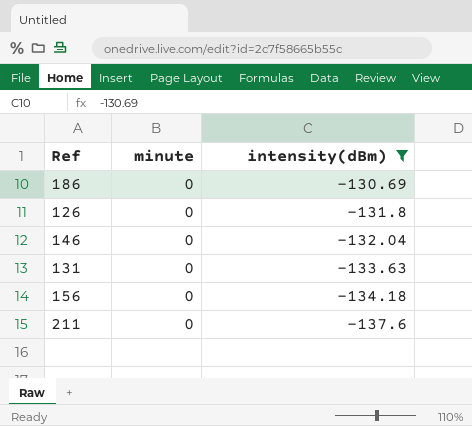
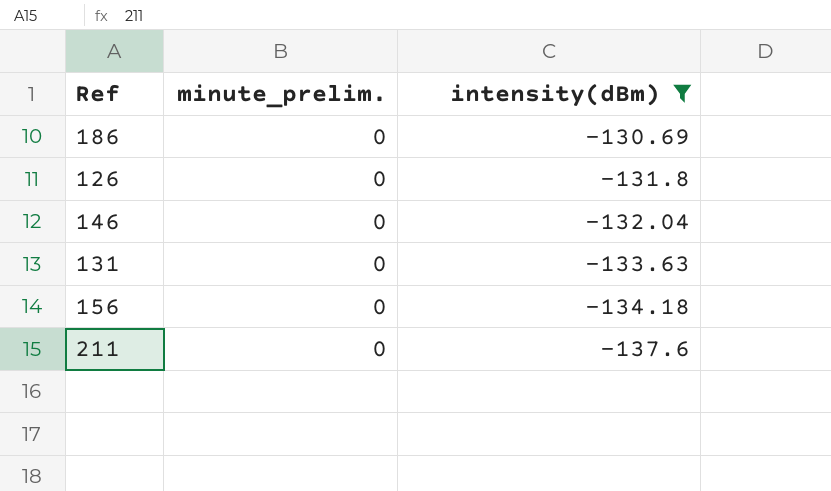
column name: minute -> minute_prelim.

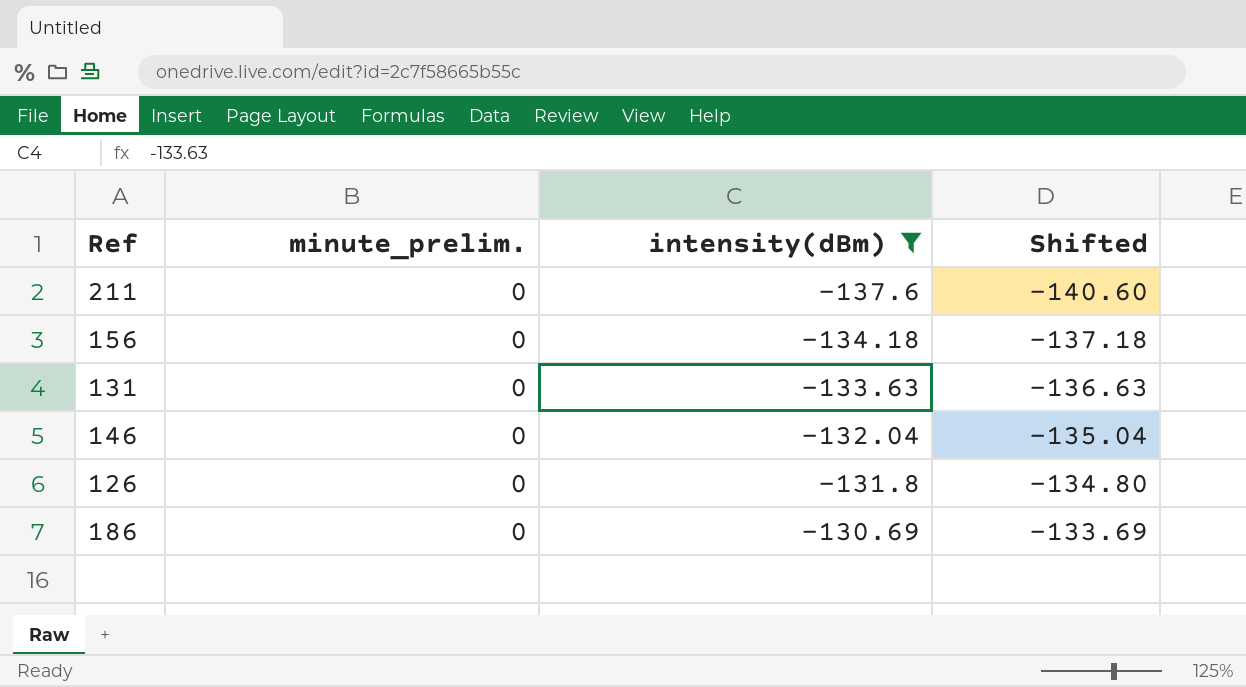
row order: intensity(dBm) descending -> intensity(dBm) ascending
column Shifted | formula: none -> [intensity(dBm)] - 3

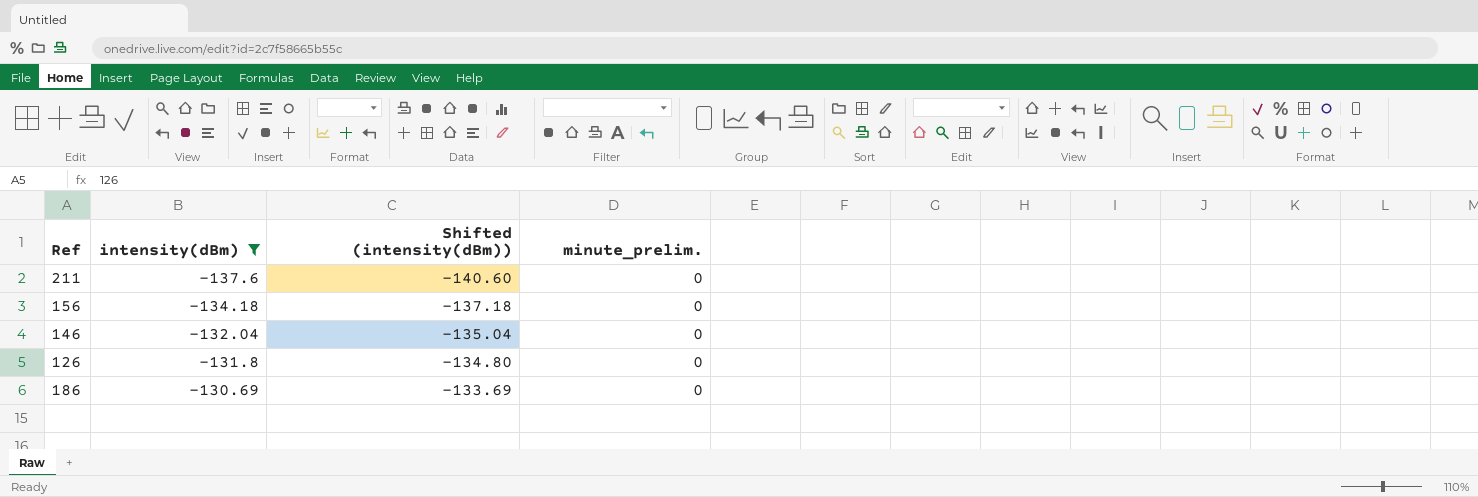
column name: Shifted -> Shifted (intensity(dBm))
column minute_prelim. | position: 2 -> 4
row 131: 0 | -133.63 | -136.63 -> none

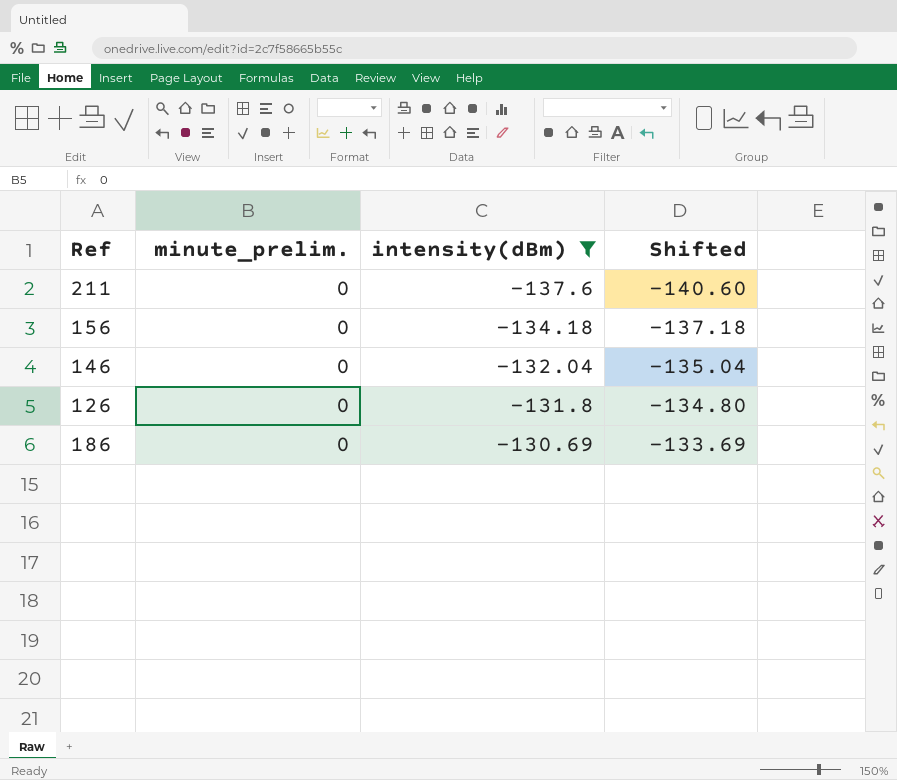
column minute_prelim. | position: 4 -> 2
column name: Shifted (intensity(dBm)) -> Shifted

